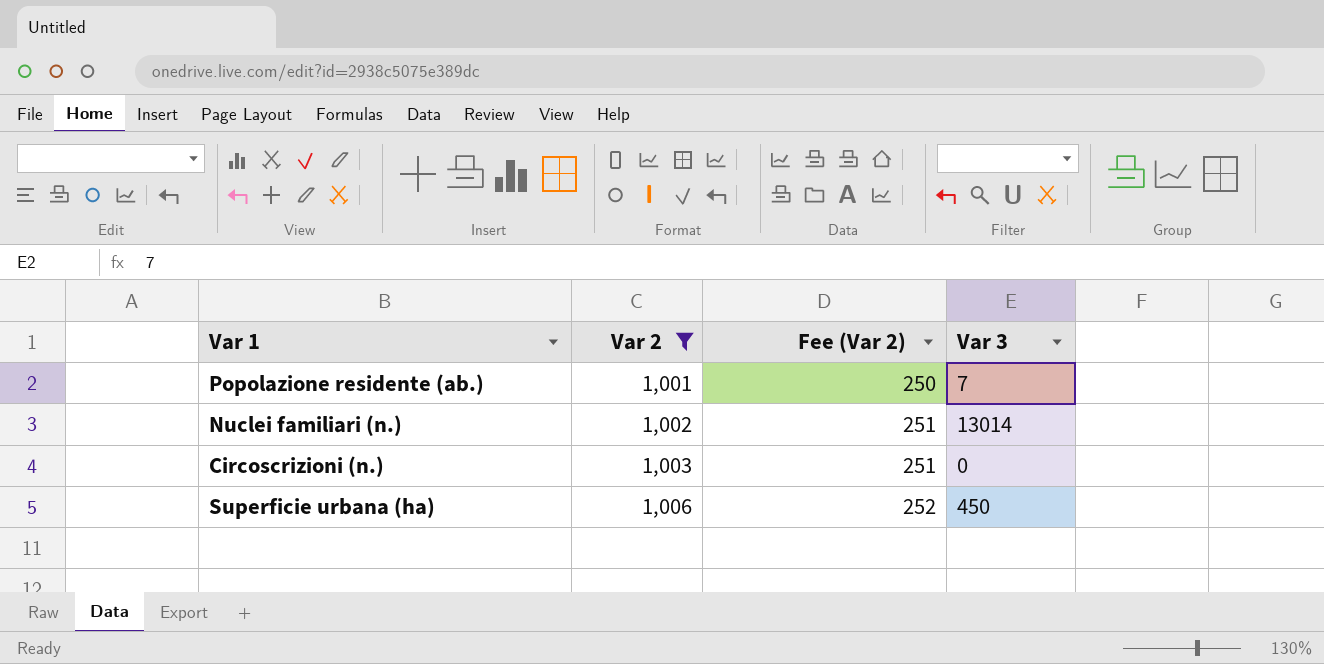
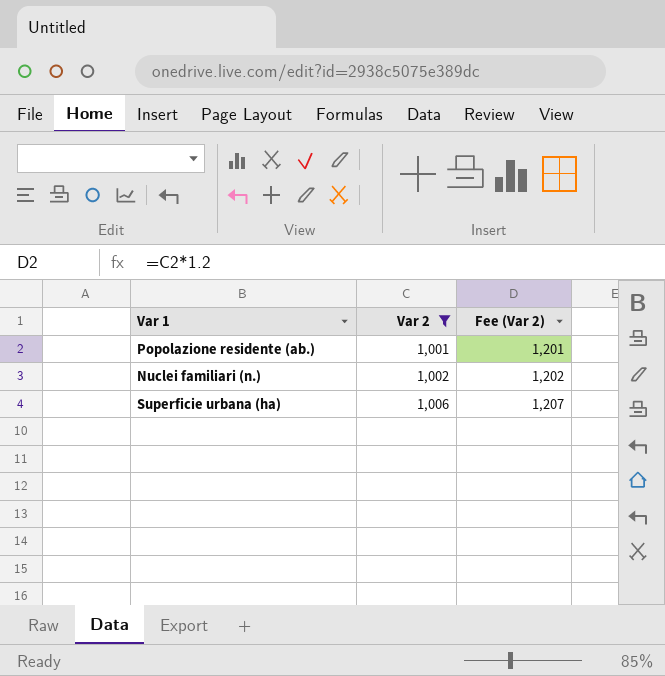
column Var 3 | position: 4 -> none
column Fee (Var 2) | formula: [Var 2] * 0.25 -> [Var 2] * 1.2
row Circoscrizioni (n.): 1,003 | 251 | 0 -> none

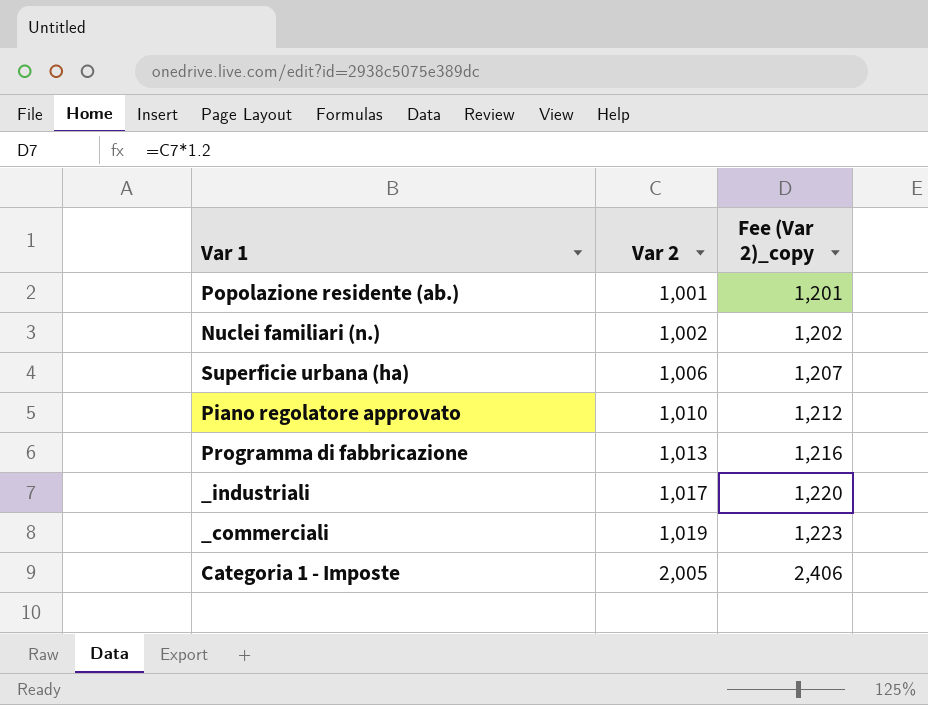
filter: Var 2 <= 1,006 -> none
column name: Fee (Var 2) -> Fee (Var 2)_copy

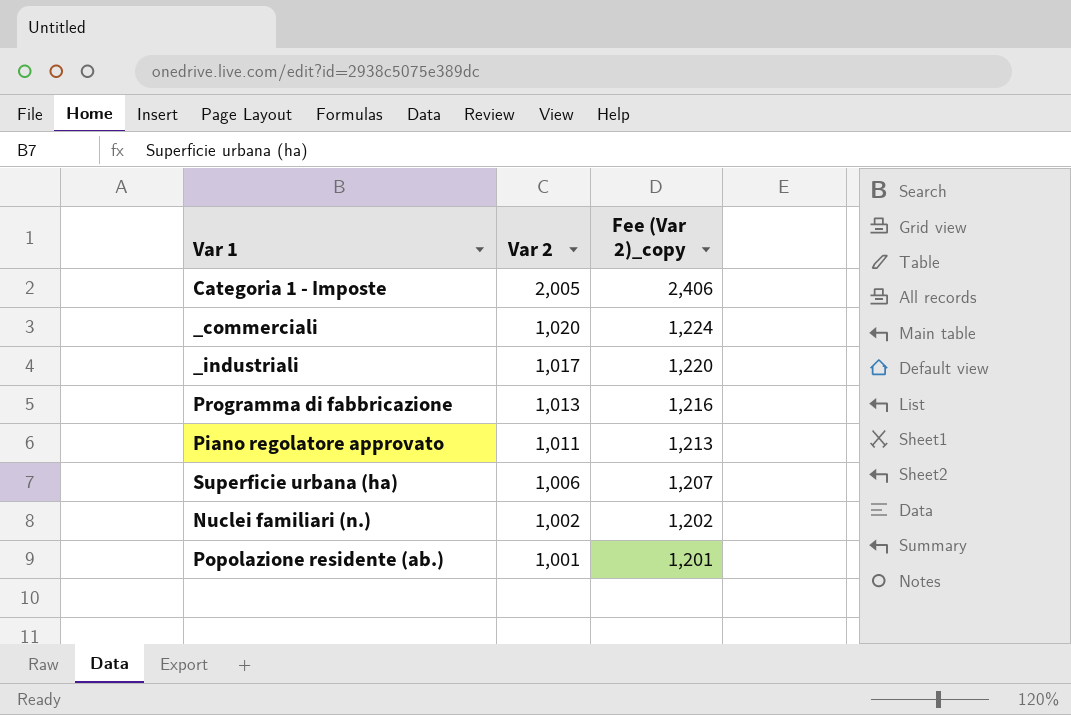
row order: Var 2 ascending -> Var 2 descending
_commerciali | Var 2: 1,019 -> 1,020
_commerciali | Fee (Var 2)_copy: 1,223 -> 1,224
Piano regolatore approvato | Var 2: 1,010 -> 1,011
Piano regolatore approvato | Fee (Var 2)_copy: 1,212 -> 1,213

